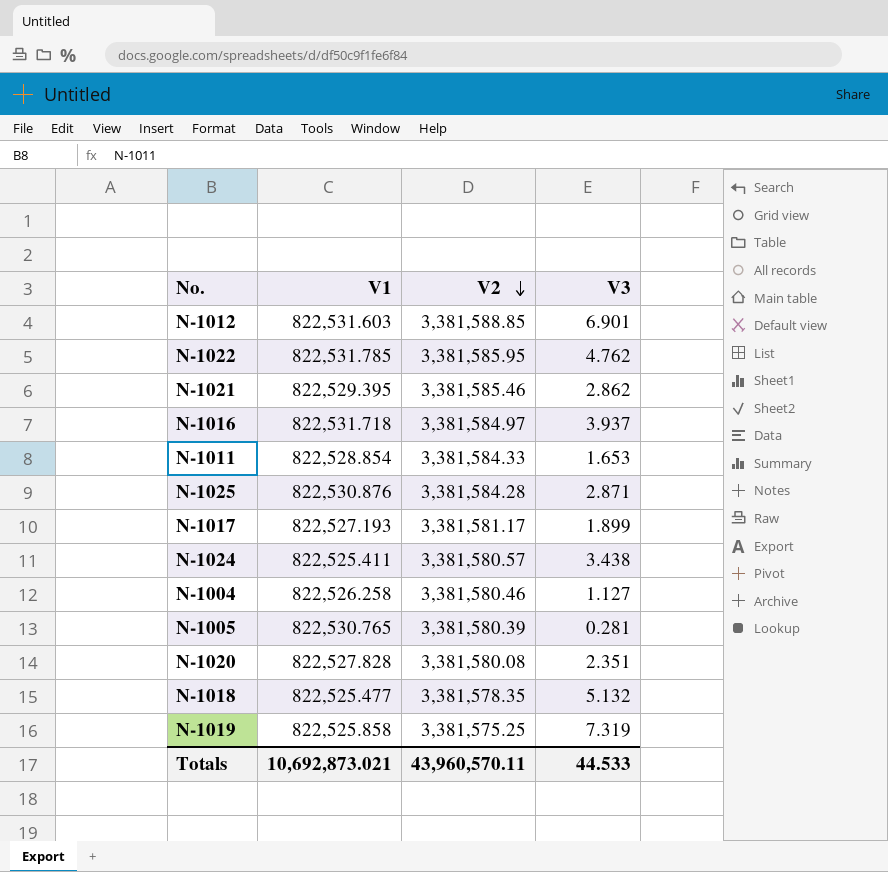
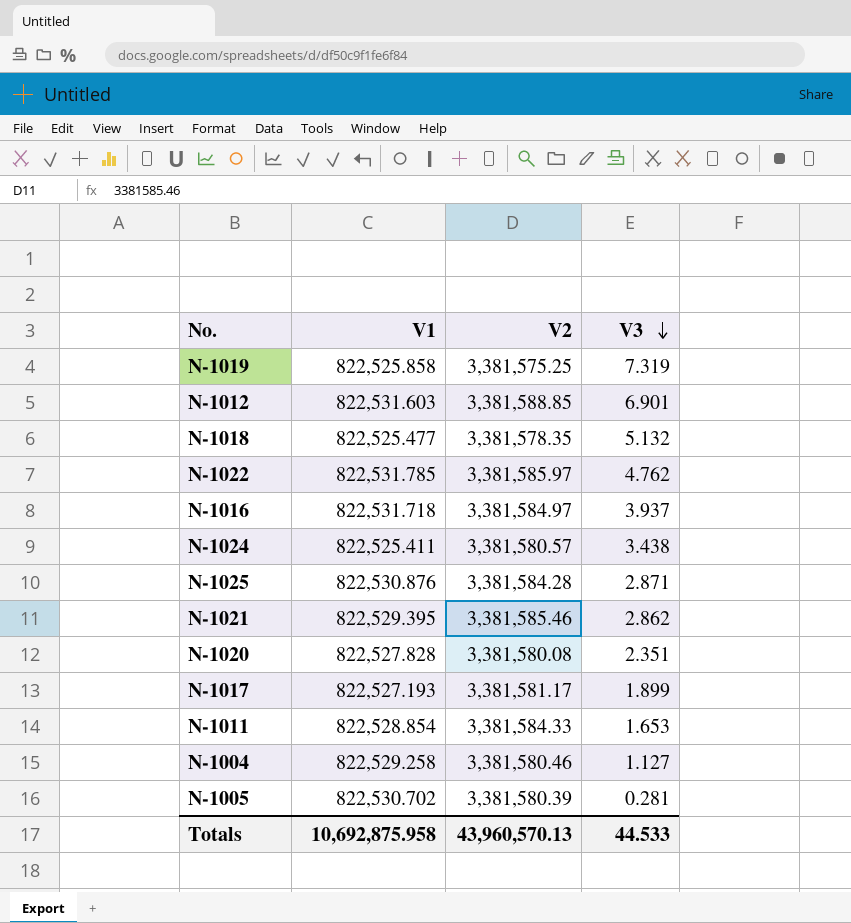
row order: V2 descending -> V3 descending
N-1022 | V2: 3,381,585.95 -> 3,381,585.97
N-1004 | V1: 822,526.258 -> 822,529.258
N-1005 | V1: 822,530.765 -> 822,530.702
Totals | V1: 10,692,873.021 -> 10,692,875.958
Totals | V2: 43,960,570.11 -> 43,960,570.13

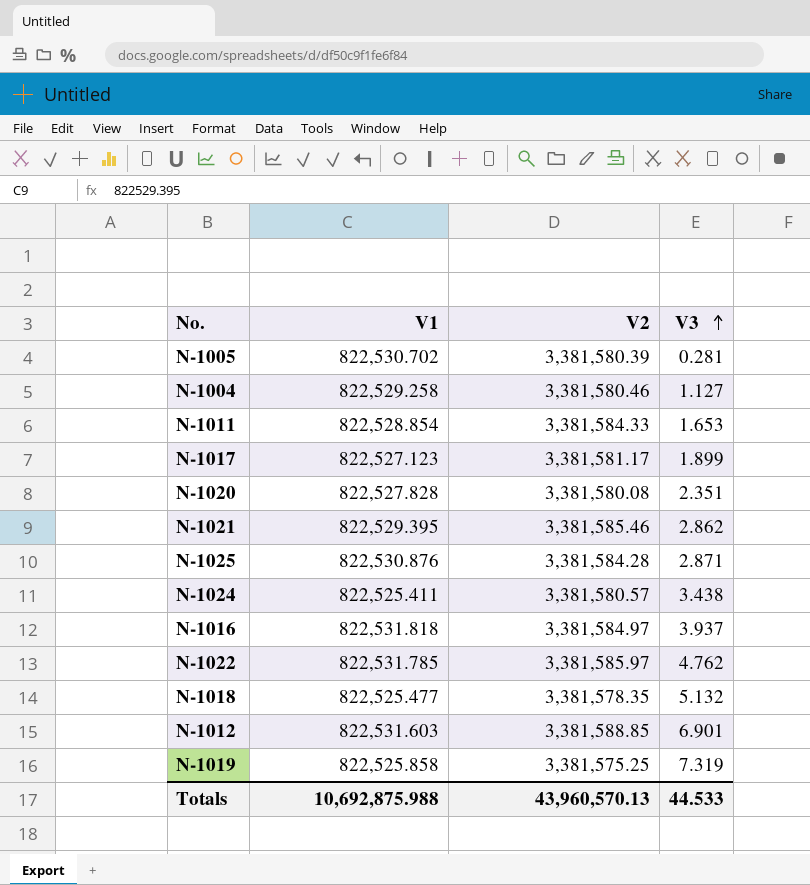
row order: V3 descending -> V3 ascending
N-1017 | V1: 822,527.193 -> 822,527.123
N-1016 | V1: 822,531.718 -> 822,531.818
Totals | V1: 10,692,875.958 -> 10,692,875.988

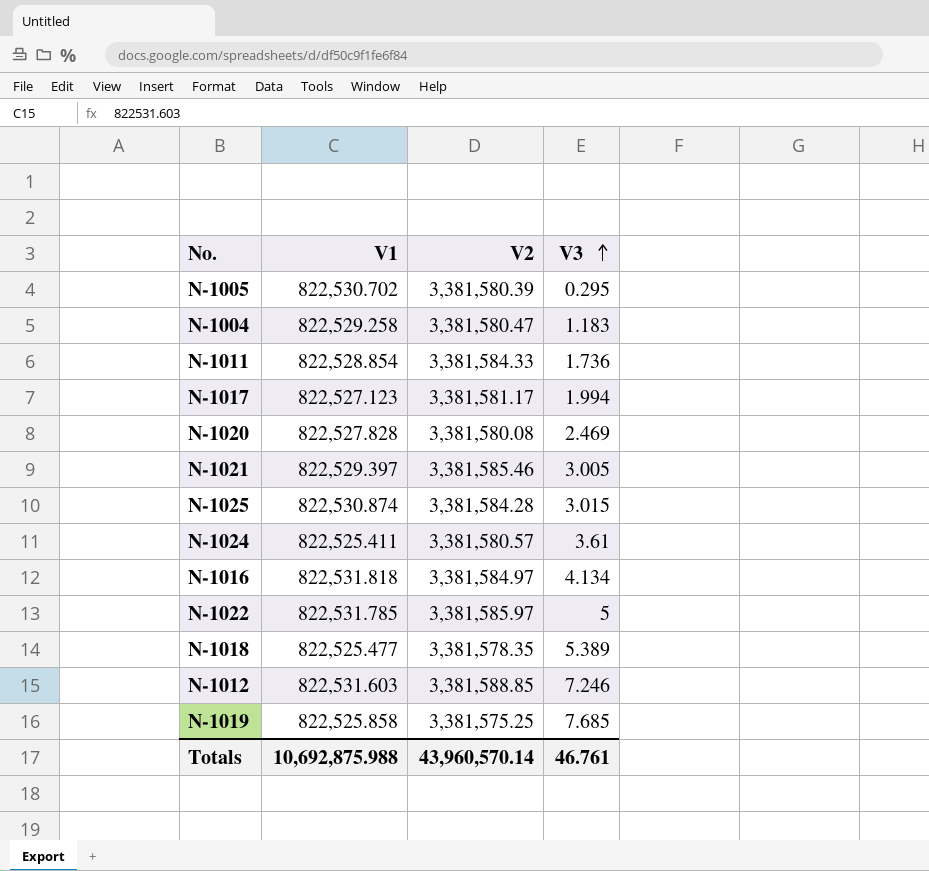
N-1005 | V3: 0.281 -> 0.295
N-1004 | V2: 3,381,580.46 -> 3,381,580.47
N-1004 | V3: 1.127 -> 1.183
N-1011 | V3: 1.653 -> 1.736
N-1017 | V3: 1.899 -> 1.994
N-1020 | V3: 2.351 -> 2.469
N-1021 | V1: 822,529.395 -> 822,529.397
N-1021 | V3: 2.862 -> 3.005
N-1025 | V1: 822,530.876 -> 822,530.874
N-1025 | V3: 2.871 -> 3.015
N-1024 | V3: 3.438 -> 3.61
N-1016 | V3: 3.937 -> 4.134
N-1022 | V3: 4.762 -> 5
N-1018 | V3: 5.132 -> 5.389
N-1012 | V3: 6.901 -> 7.246
N-1019 | V3: 7.319 -> 7.685
Totals | V2: 43,960,570.13 -> 43,960,570.14
Totals | V3: 44.533 -> 46.761

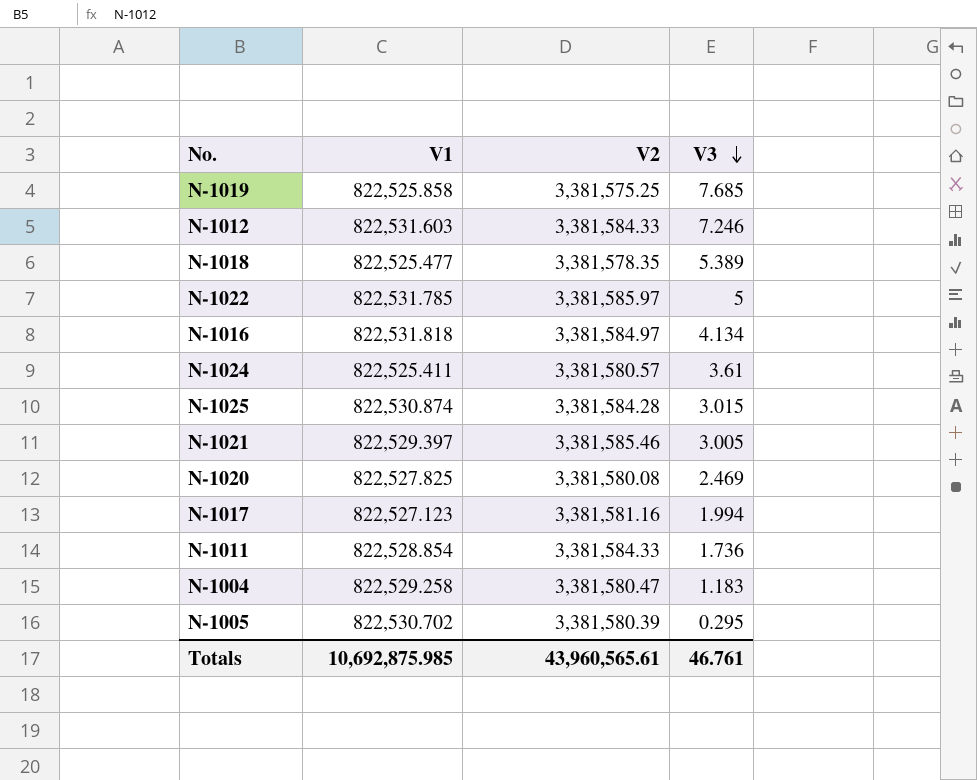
row order: V3 ascending -> V3 descending
N-1012 | V2: 3,381,588.85 -> 3,381,584.33
N-1020 | V1: 822,527.828 -> 822,527.825
N-1017 | V2: 3,381,581.17 -> 3,381,581.16
Totals | V1: 10,692,875.988 -> 10,692,875.985
Totals | V2: 43,960,570.14 -> 43,960,565.61

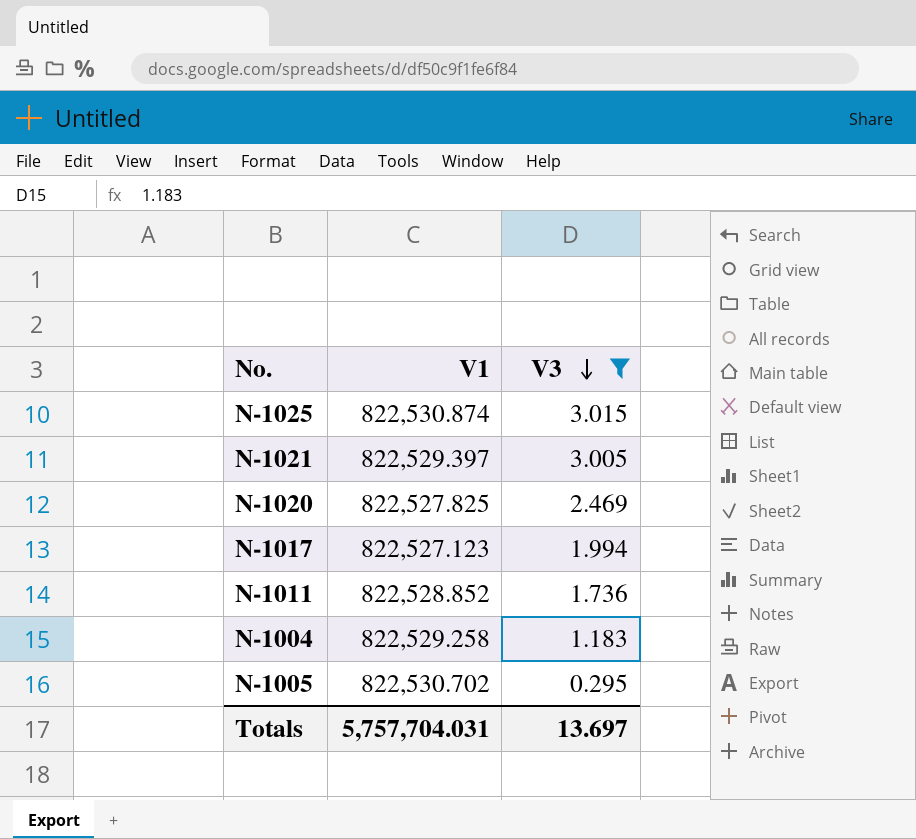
filter: none -> V3 <= 3.015
column V2 | position: 3 -> none
N-1011 | V1: 822,528.854 -> 822,528.852
Totals | V1: 10,692,875.985 -> 5,757,704.031
Totals | V3: 46.761 -> 13.697

